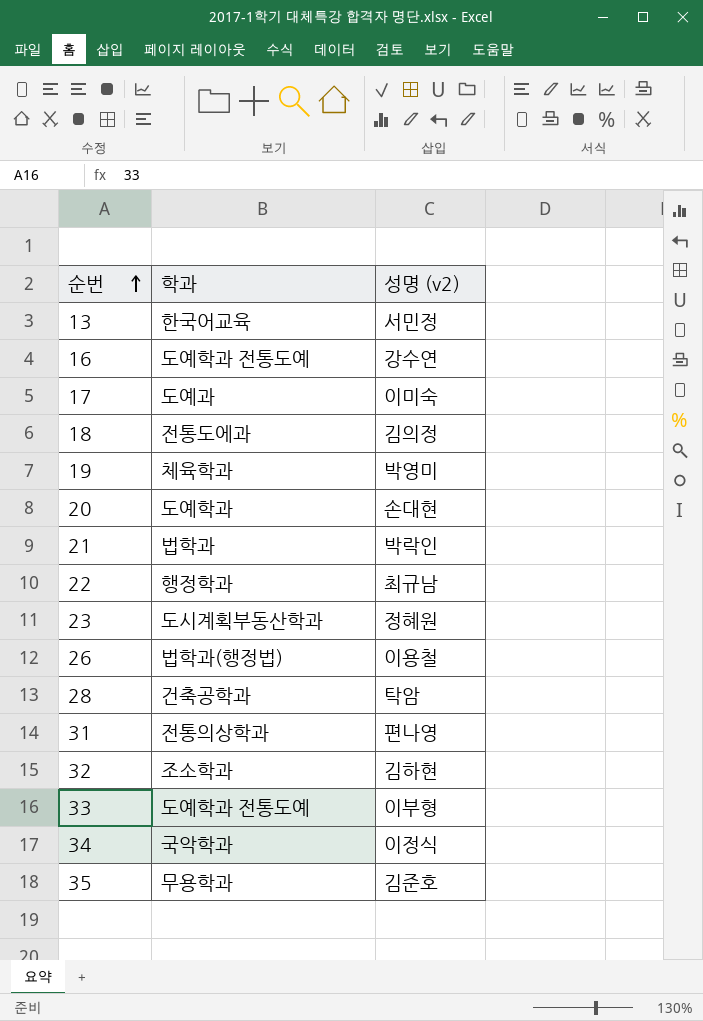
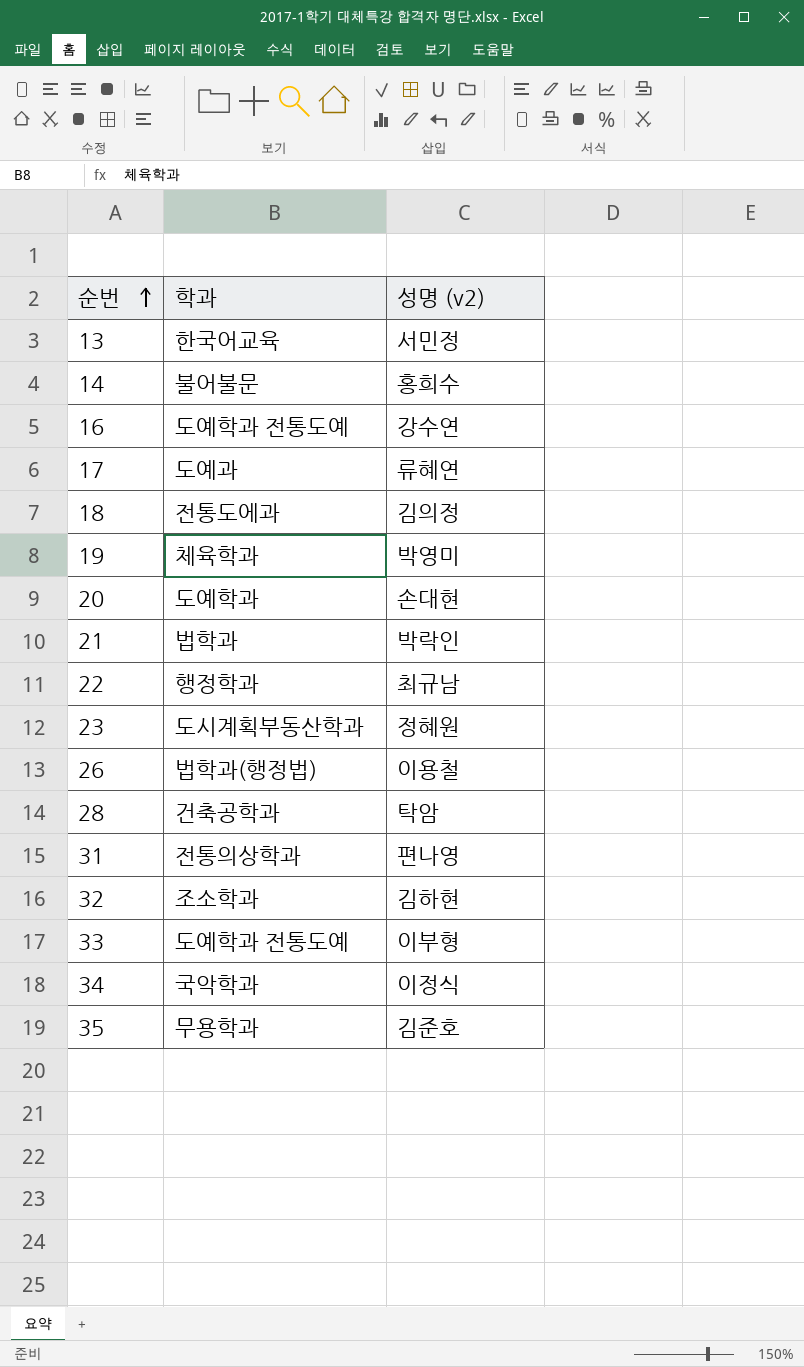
row 14: none -> 불어불문 | 홍희수
17 | 성명 (v2): 이미숙 -> 류혜연

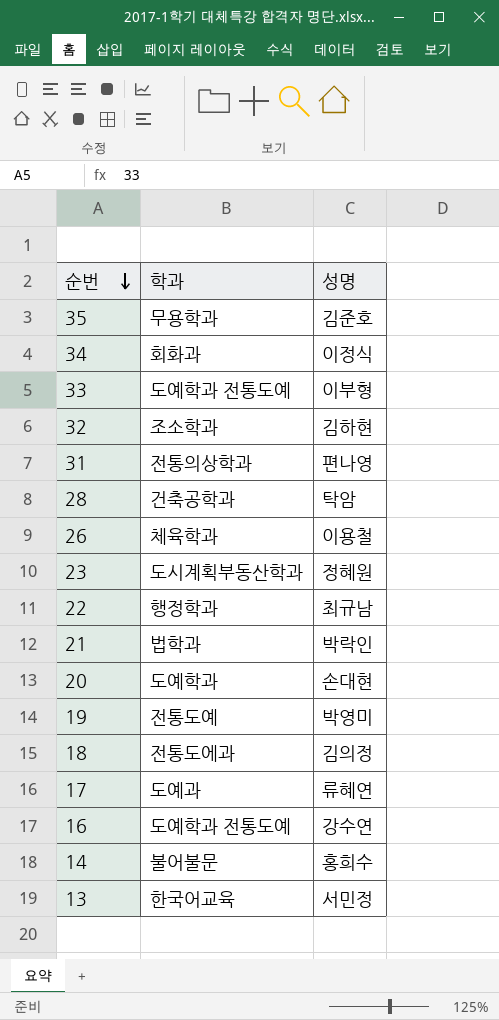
row order: 순번 ascending -> 순번 descending
column name: 성명 (v2) -> 성명
34 | 학과: 국악학과 -> 회화과
26 | 학과: 법학과(행정법) -> 체육학과
19 | 학과: 체육학과 -> 전통도예

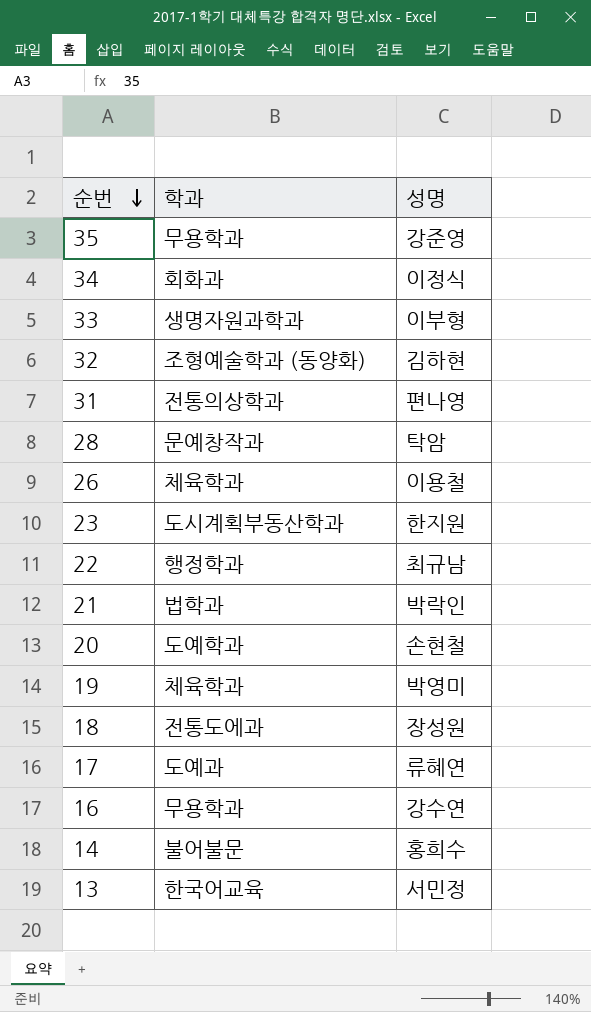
35 | 성명: 김준호 -> 강준영
33 | 학과: 도예학과 전통도예 -> 생명자원과학과
32 | 학과: 조소학과 -> 조형예술학과 (동양화)
28 | 학과: 건축공학과 -> 문예창작과
23 | 성명: 정혜원 -> 한지원
20 | 성명: 손대현 -> 손현철
19 | 학과: 전통도예 -> 체육학과
18 | 성명: 김의정 -> 장성원
16 | 학과: 도예학과 전통도예 -> 무용학과

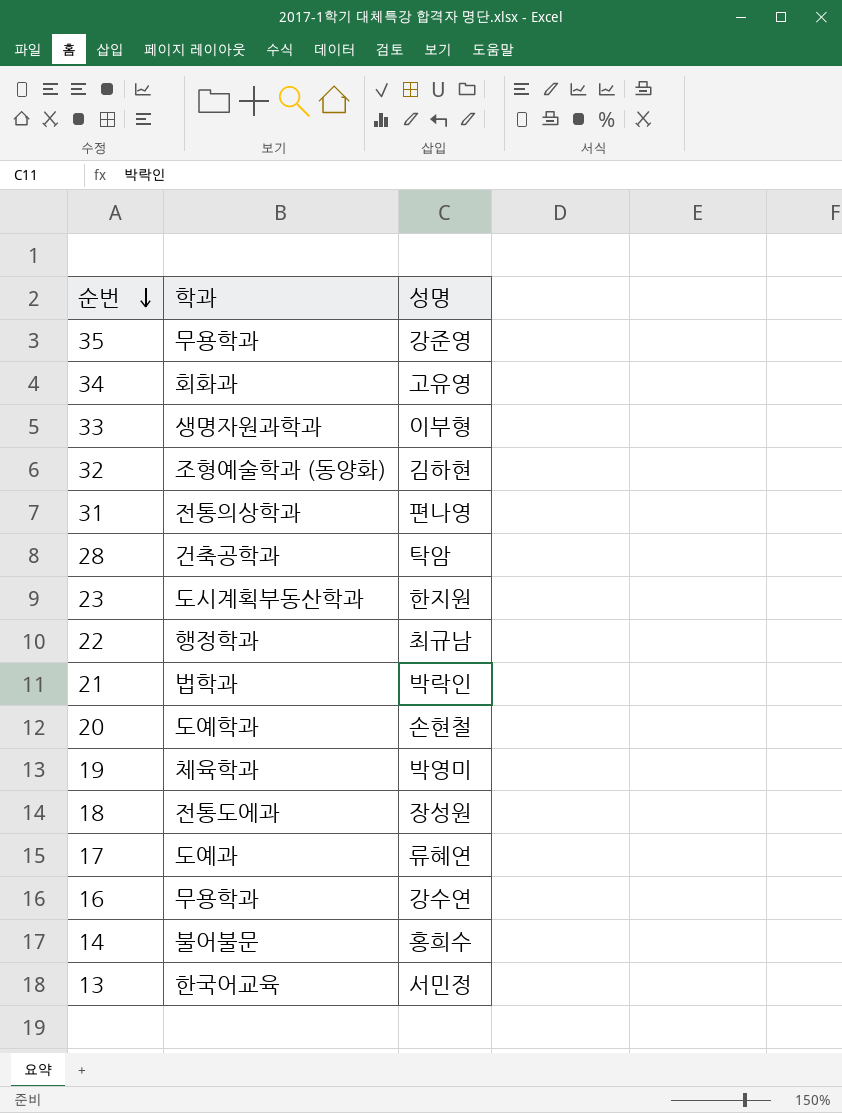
row 26: 체육학과 | 이용철 -> none
34 | 성명: 이정식 -> 고유영
28 | 학과: 문예창작과 -> 건축공학과

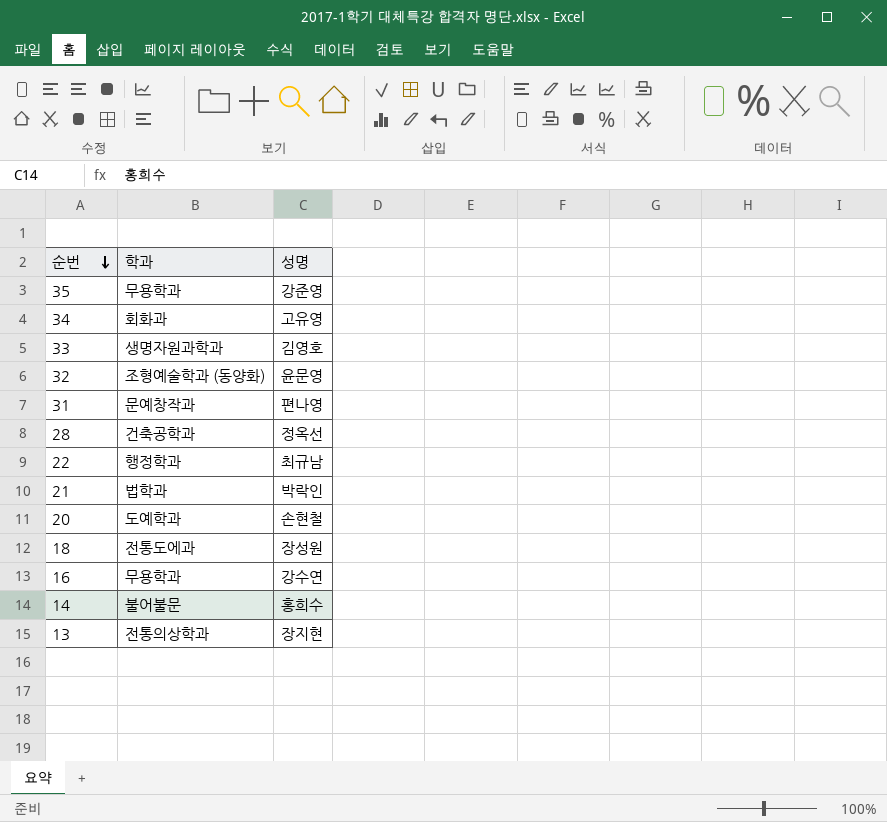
row 23: 도시계획부동산학과 | 한지원 -> none
row 19: 체육학과 | 박영미 -> none
row 17: 도예과 | 류혜연 -> none
33 | 성명: 이부형 -> 김영호
32 | 성명: 김하현 -> 윤문영
31 | 학과: 전통의상학과 -> 문예창작과
28 | 성명: 탁암 -> 정옥선
13 | 학과: 한국어교육 -> 전통의상학과
13 | 성명: 서민정 -> 장지현

